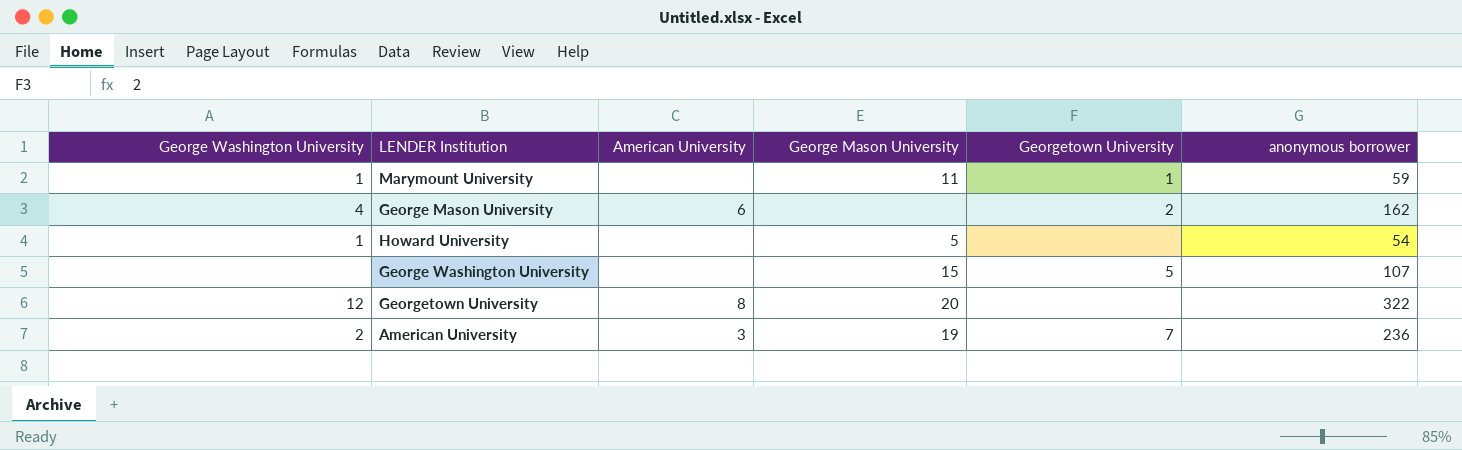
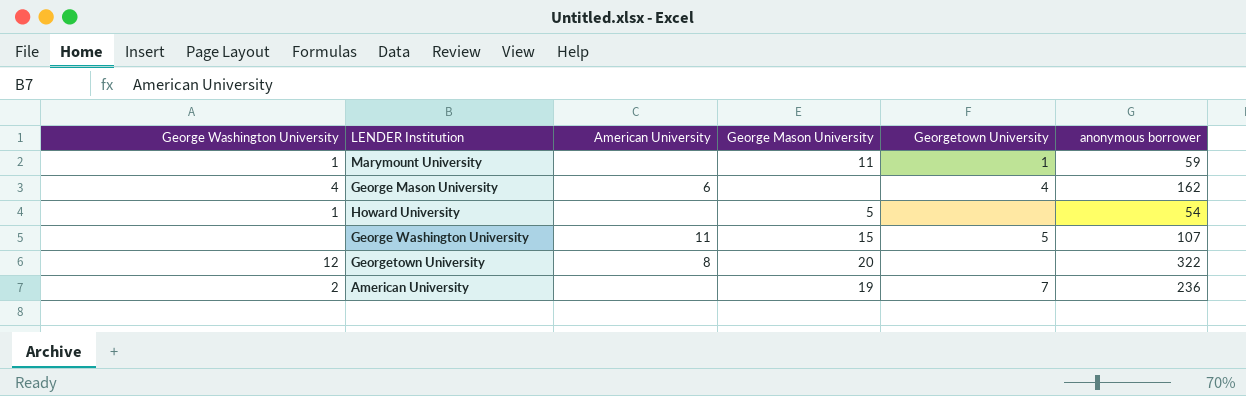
George Mason University | Georgetown University: 2 -> 4
George Washington University | American University: none -> 11
American University | American University: 3 -> none

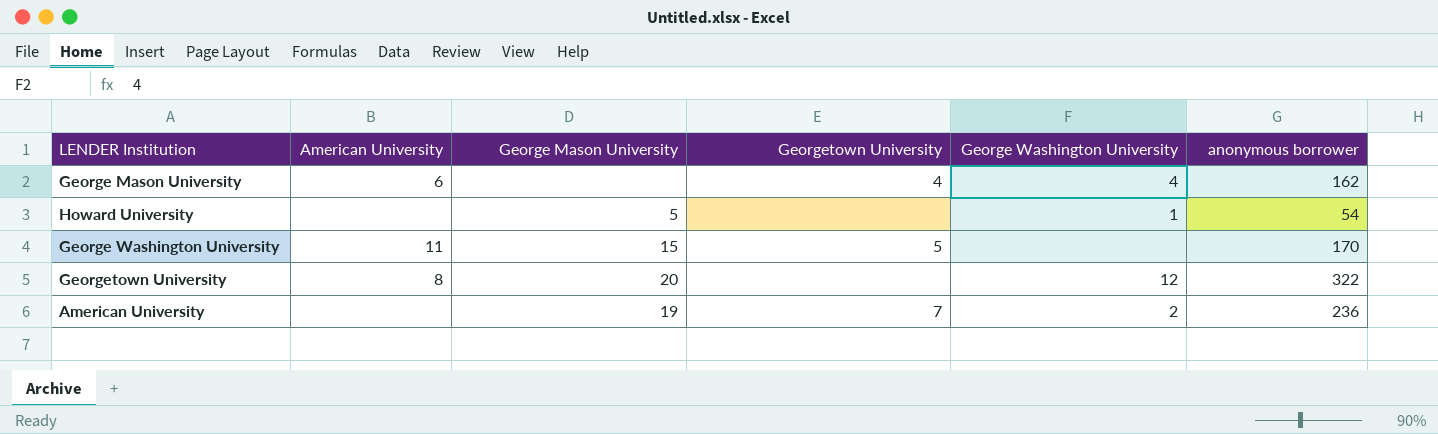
column George Washington University | position: 1 -> 5
row Marymount University: 1 | none | 11 | 1 | 59 -> none
George Washington University | anonymous borrower: 107 -> 170

